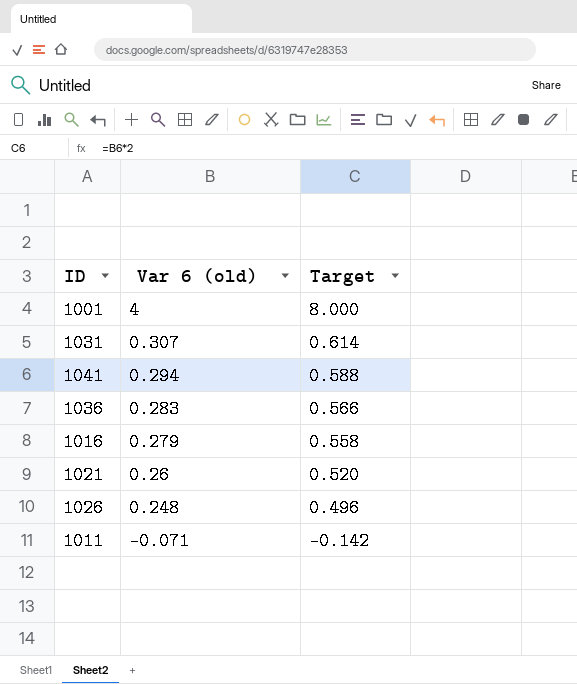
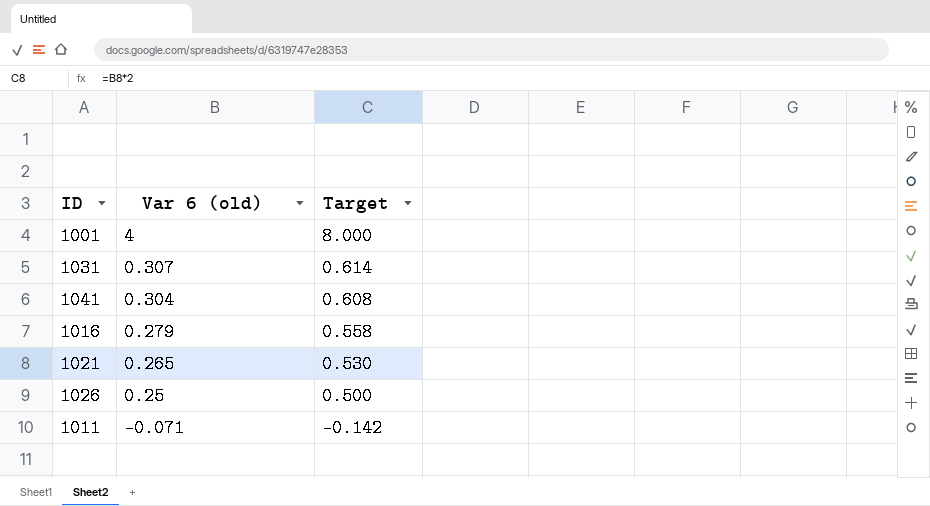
row 1036: 0.283 | 0.566 -> none
1041 | Var 6 (old): 0.294 -> 0.304
1041 | Target: 0.588 -> 0.608
1021 | Var 6 (old): 0.26 -> 0.265
1021 | Target: 0.520 -> 0.530
1026 | Var 6 (old): 0.248 -> 0.25
1026 | Target: 0.496 -> 0.500

